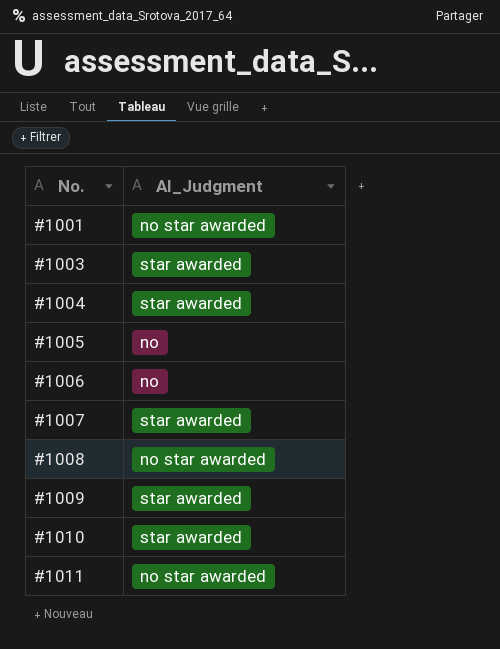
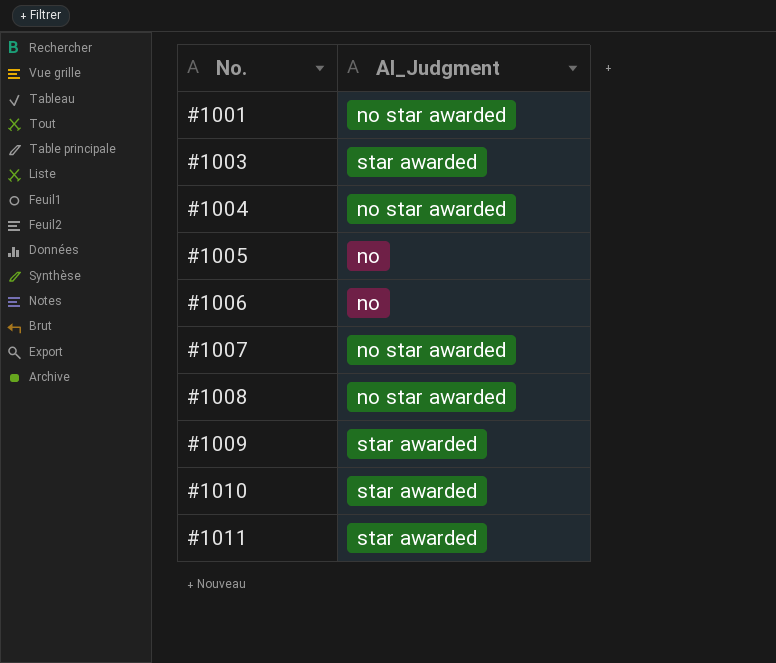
#1004 | AI_Judgment: star awarded -> no star awarded
#1007 | AI_Judgment: star awarded -> no star awarded
#1011 | AI_Judgment: no star awarded -> star awarded

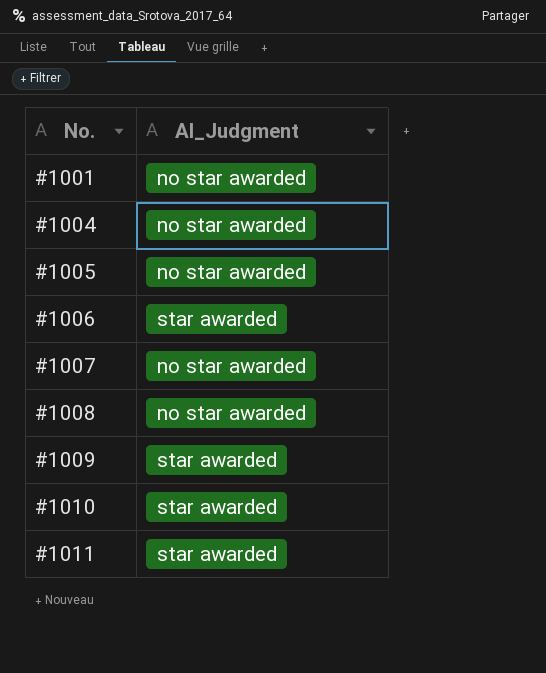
row #1003: star awarded -> none
#1005 | AI_Judgment: no -> no star awarded
#1006 | AI_Judgment: no -> star awarded

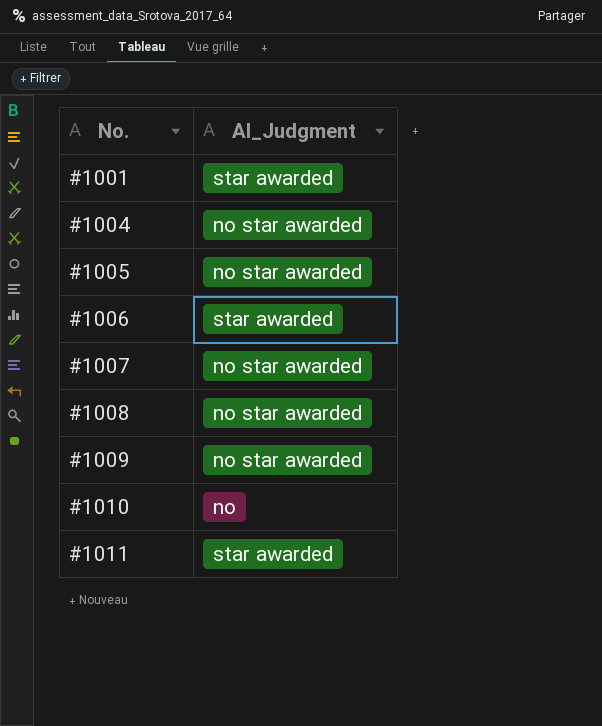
#1001 | AI_Judgment: no star awarded -> star awarded
#1009 | AI_Judgment: star awarded -> no star awarded
#1010 | AI_Judgment: star awarded -> no

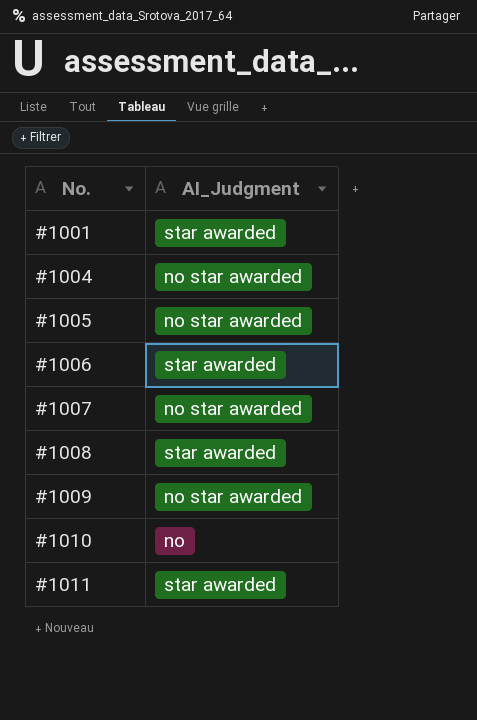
#1008 | AI_Judgment: no star awarded -> star awarded

